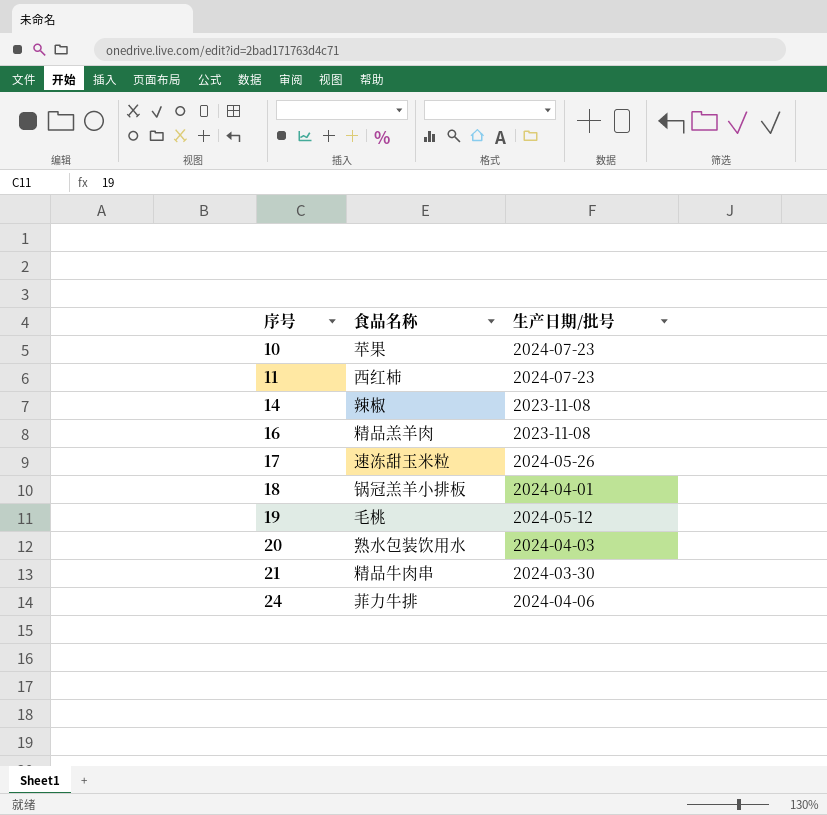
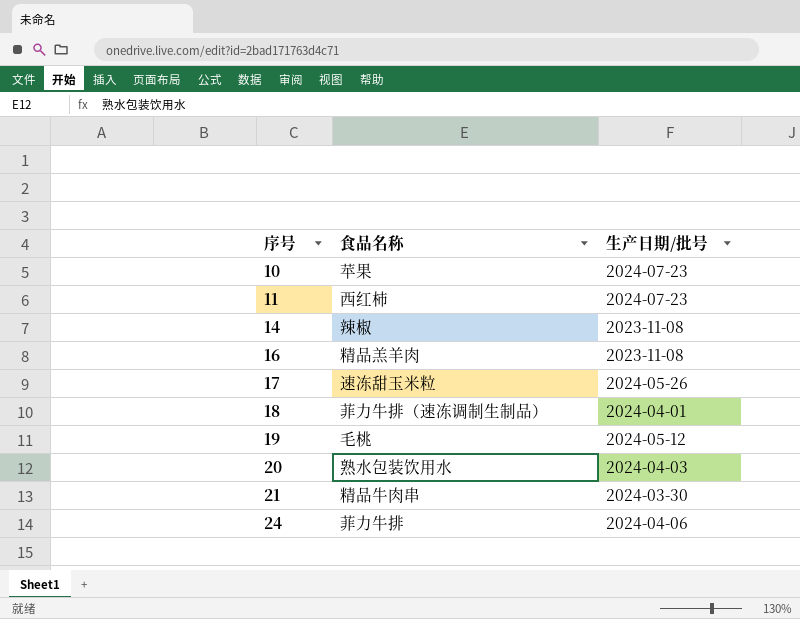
18 | 食品名称: 锅冠羔羊小排板 -> 菲力牛排（速冻调制生制品）

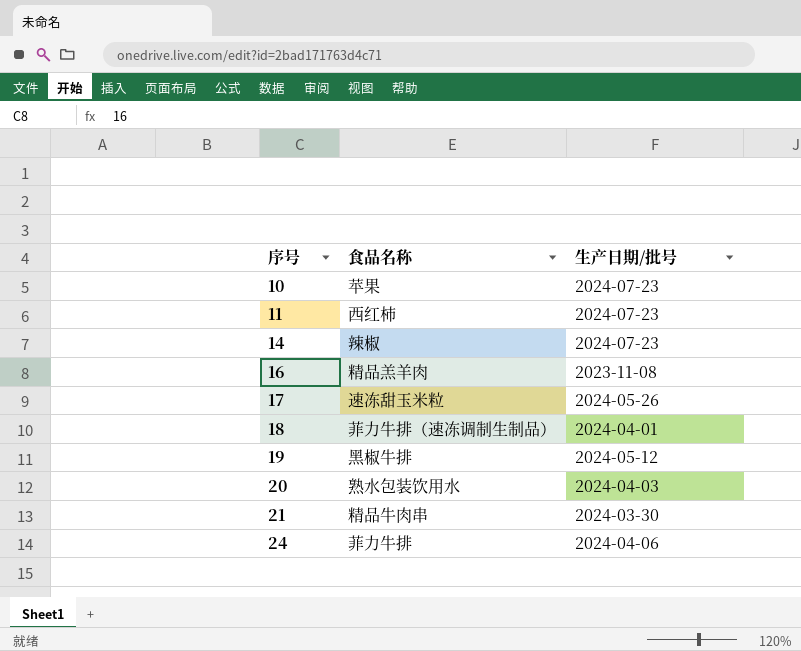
14 | 生产日期/批号: 2023-11-08 -> 2024-07-23
19 | 食品名称: 毛桃 -> 黑椒牛排

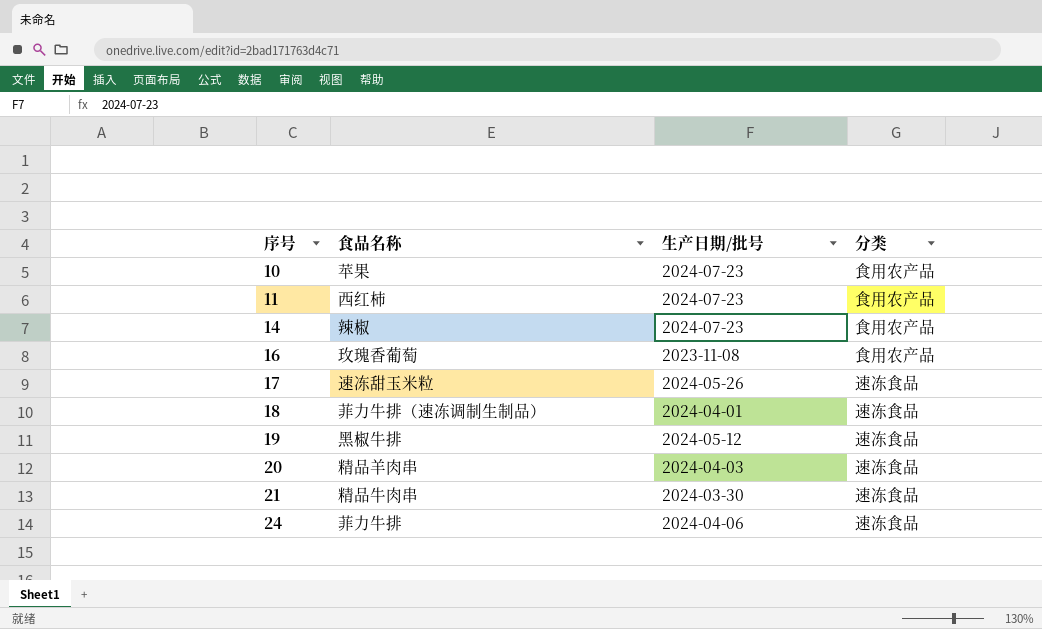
column 分类 | position: none -> 4
16 | 食品名称: 精品羔羊肉 -> 玫瑰香葡萄
20 | 食品名称: 熟水包装饮用水 -> 精品羊肉串

